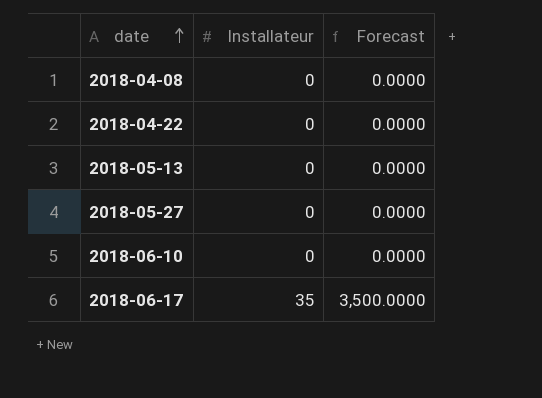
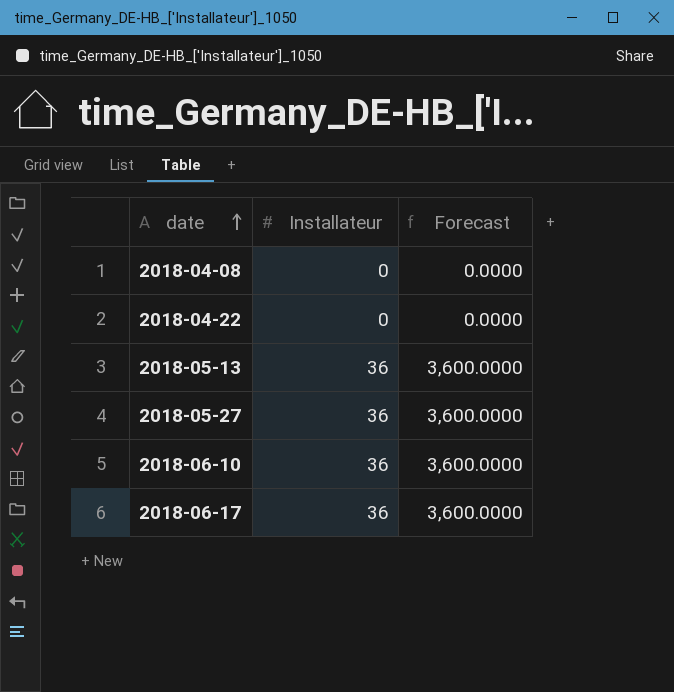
2018-05-13 | Installateur: 0 -> 36
2018-05-13 | Forecast: 0.0000 -> 3,600.0000
2018-05-27 | Installateur: 0 -> 36
2018-05-27 | Forecast: 0.0000 -> 3,600.0000
2018-06-10 | Installateur: 0 -> 36
2018-06-10 | Forecast: 0.0000 -> 3,600.0000
2018-06-17 | Installateur: 35 -> 36
2018-06-17 | Forecast: 3,500.0000 -> 3,600.0000

